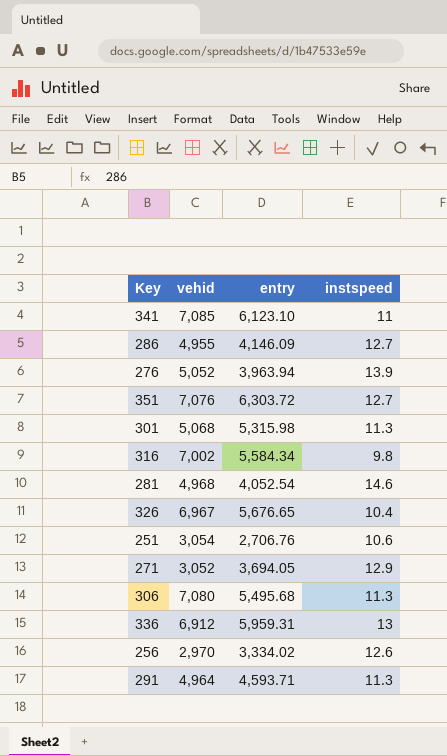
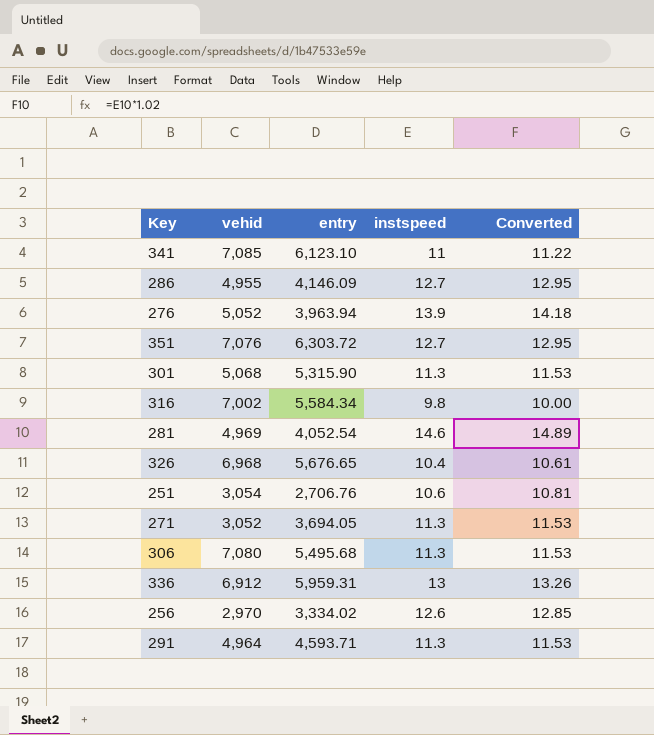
column Converted | formula: none -> [instspeed] * 1.02
301 | entry: 5,315.98 -> 5,315.90
281 | vehid: 4,968 -> 4,969
326 | vehid: 6,967 -> 6,968
271 | instspeed: 12.9 -> 11.3

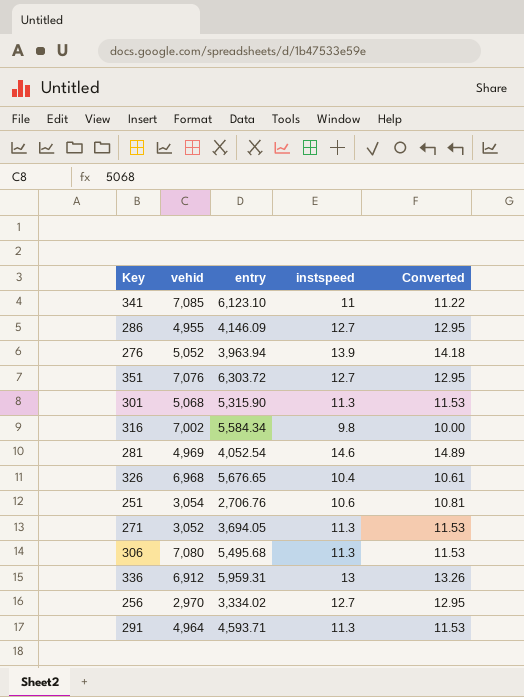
256 | instspeed: 12.6 -> 12.7
256 | Converted: 12.85 -> 12.95

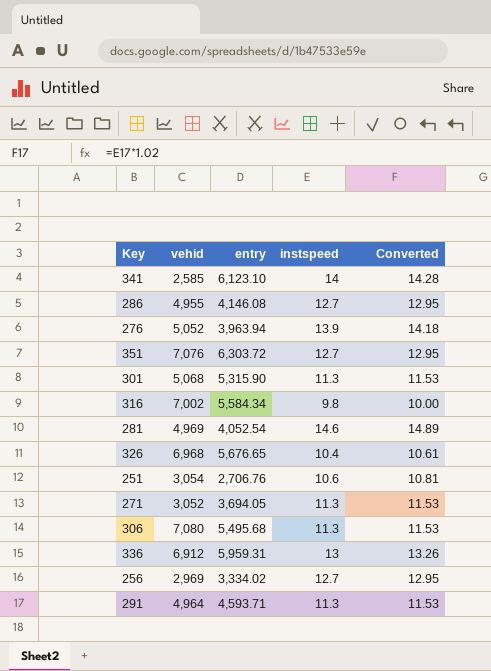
341 | vehid: 7,085 -> 2,585
341 | instspeed: 11 -> 14
341 | Converted: 11.22 -> 14.28
286 | entry: 4,146.09 -> 4,146.08
256 | vehid: 2,970 -> 2,969

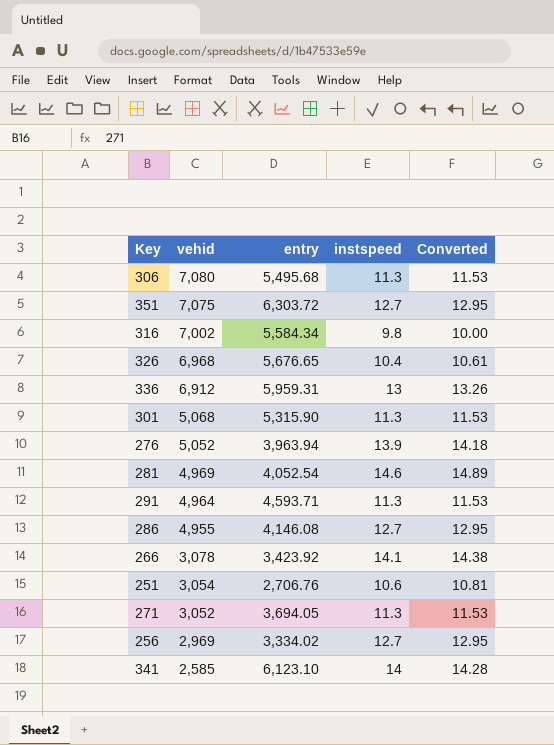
row order: none -> vehid descending
351 | vehid: 7,076 -> 7,075
row 266: none -> 3,078 | 3,423.92 | 14.1 | 14.38

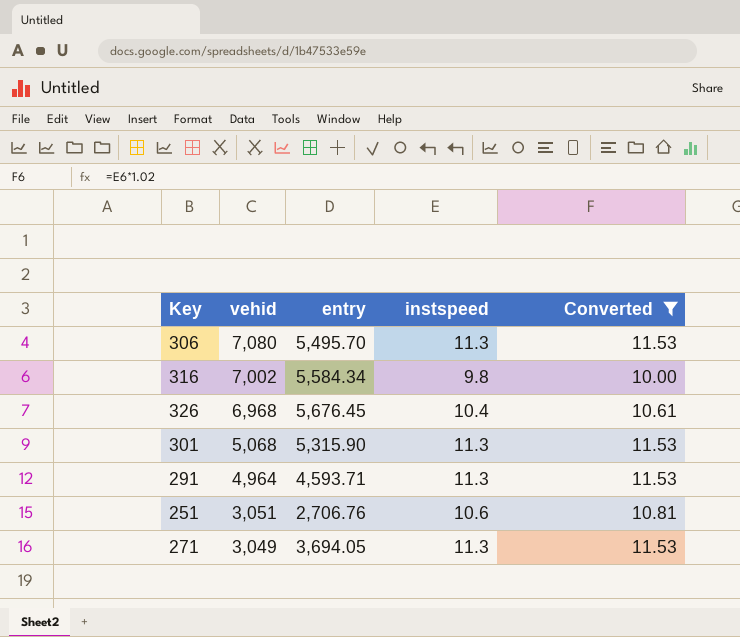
filter: none -> Converted <= 11.53
306 | entry: 5,495.68 -> 5,495.70
326 | entry: 5,676.65 -> 5,676.45
251 | vehid: 3,054 -> 3,051
271 | vehid: 3,052 -> 3,049

